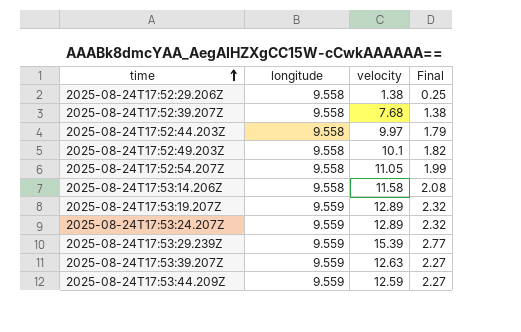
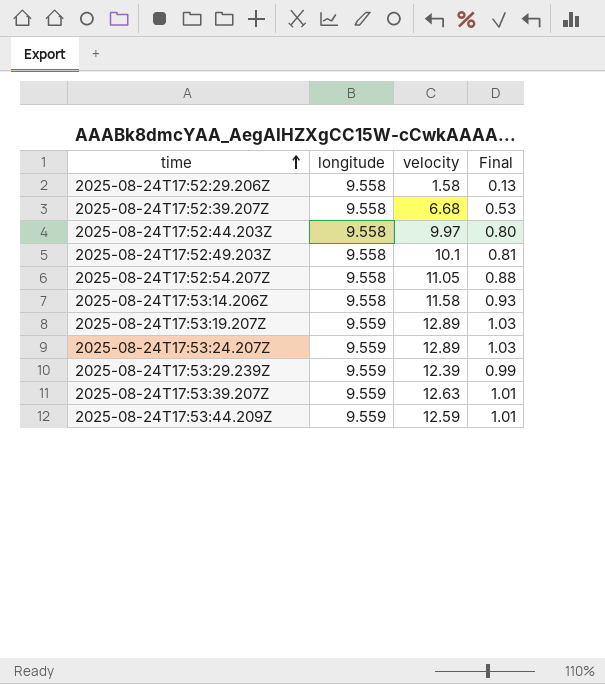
column Final | formula: [velocity] * 0.18 -> [velocity] * 0.08
2025-08-24T17:52:29.206Z | velocity: 1.38 -> 1.58
2025-08-24T17:52:39.207Z | velocity: 7.68 -> 6.68
2025-08-24T17:53:29.239Z | velocity: 15.39 -> 12.39

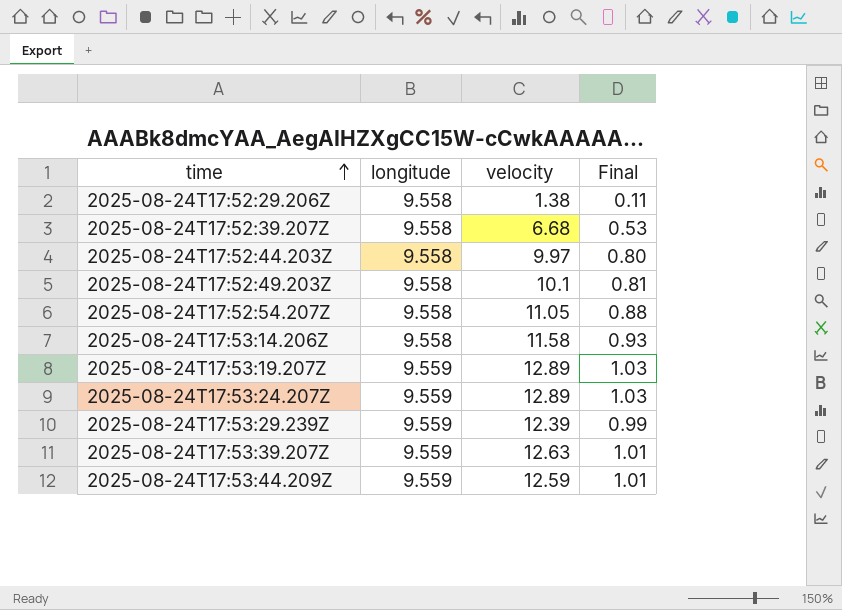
2025-08-24T17:52:29.206Z | velocity: 1.58 -> 1.38
2025-08-24T17:52:29.206Z | Final: 0.13 -> 0.11

